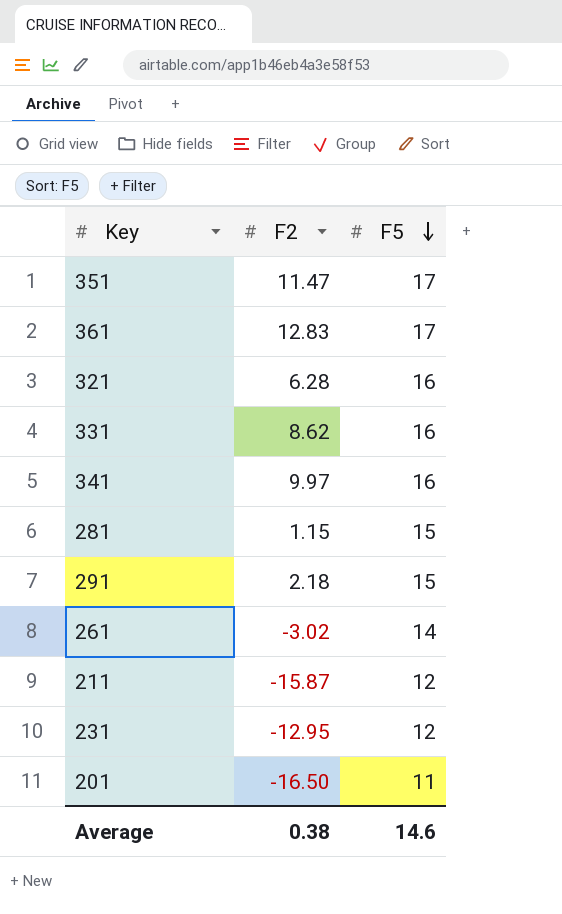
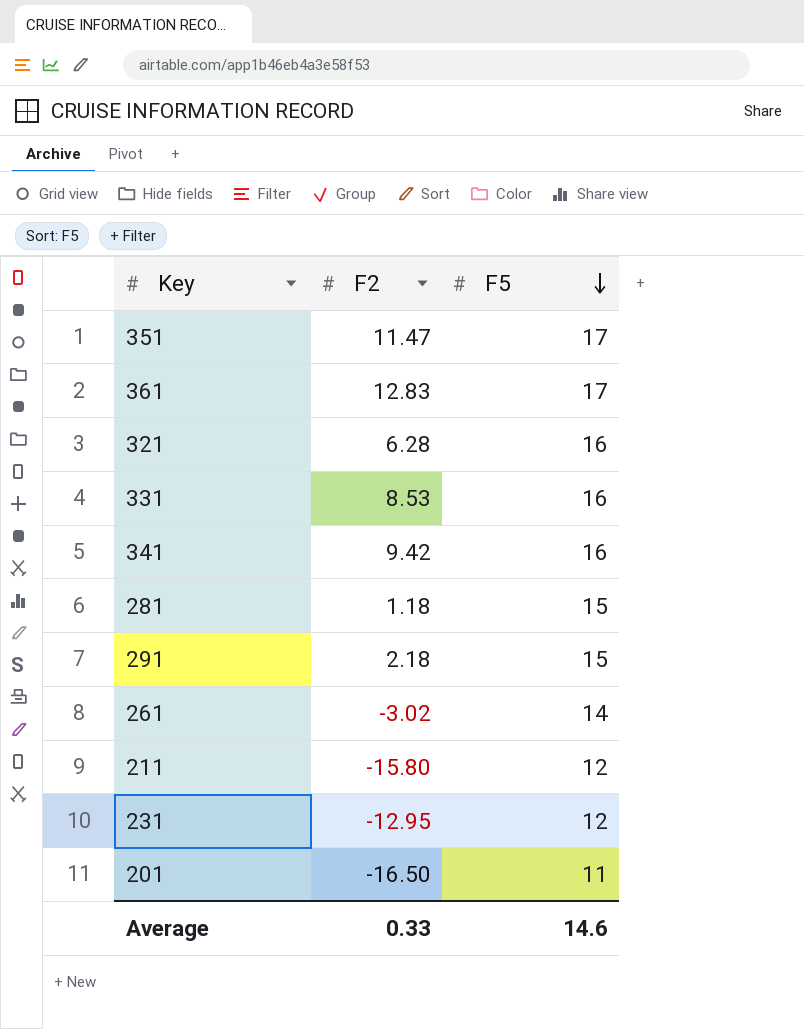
331 | F2: 8.62 -> 8.53
341 | F2: 9.97 -> 9.42
281 | F2: 1.15 -> 1.18
211 | F2: -15.87 -> -15.80
Average | F2: 0.38 -> 0.33

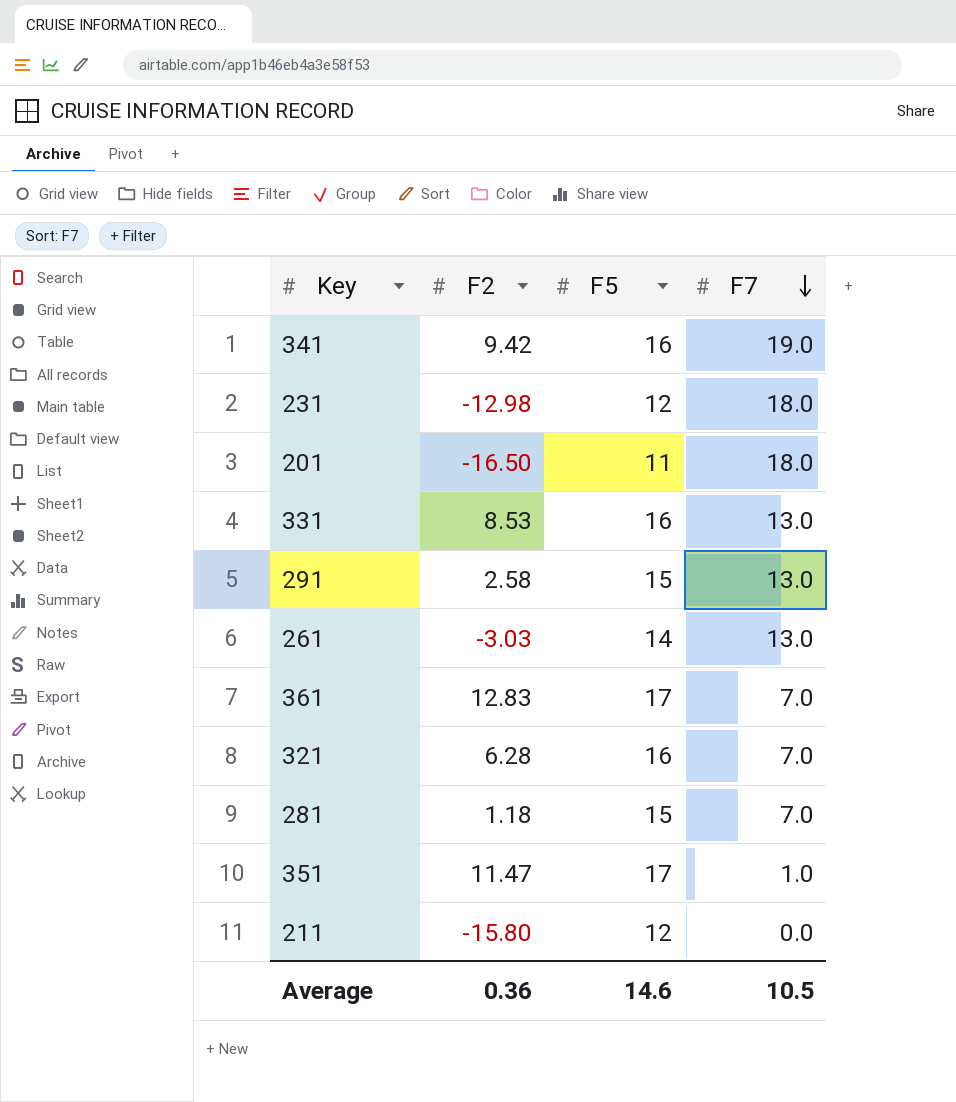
row order: F5 descending -> F7 descending
column F7 | position: none -> 4
231 | F2: -12.95 -> -12.98
291 | F2: 2.18 -> 2.58
261 | F2: -3.02 -> -3.03
Average | F2: 0.33 -> 0.36

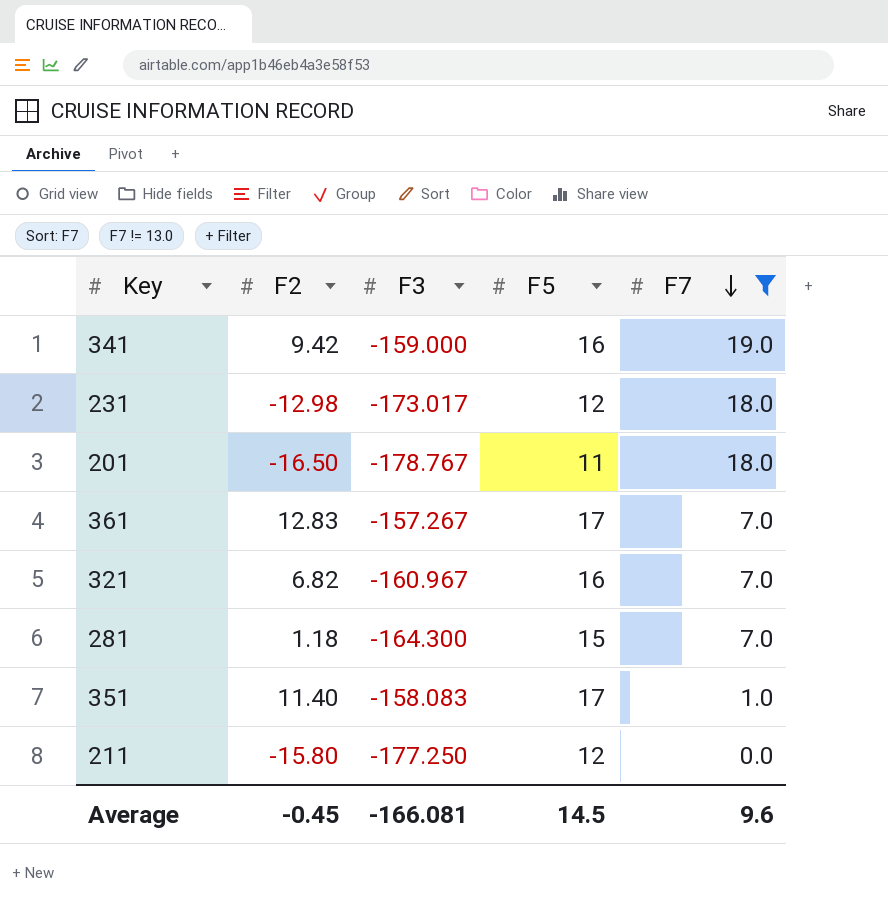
filter: none -> F7 != 13.0
column F3 | position: none -> 3
321 | F2: 6.28 -> 6.82
351 | F2: 11.47 -> 11.40
Average | F2: 0.36 -> -0.45
Average | F5: 14.6 -> 14.5
Average | F7: 10.5 -> 9.6

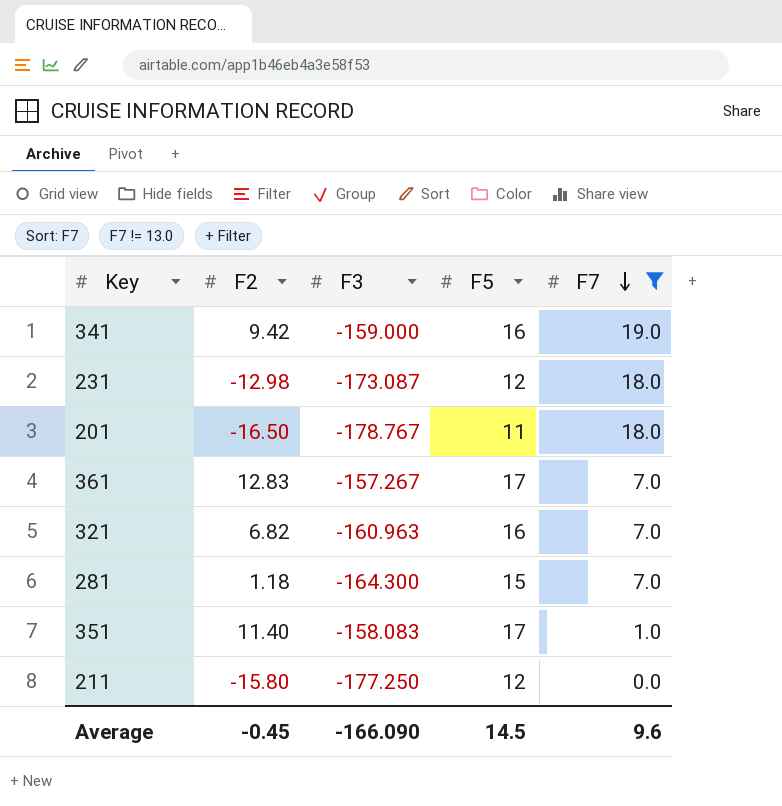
231 | F3: -173.017 -> -173.087
321 | F3: -160.967 -> -160.963
Average | F3: -166.081 -> -166.090

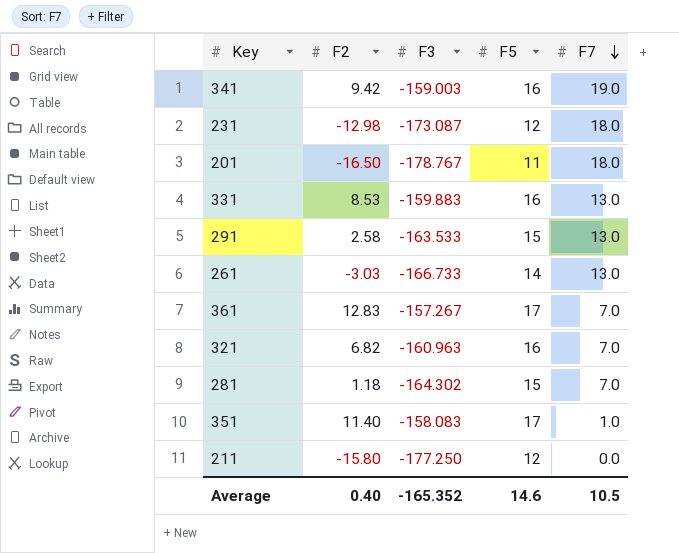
filter: F7 != 13.0 -> none
341 | F3: -159.000 -> -159.003
281 | F3: -164.300 -> -164.302
Average | F2: -0.45 -> 0.40
Average | F3: -166.090 -> -165.352
Average | F5: 14.5 -> 14.6
Average | F7: 9.6 -> 10.5

